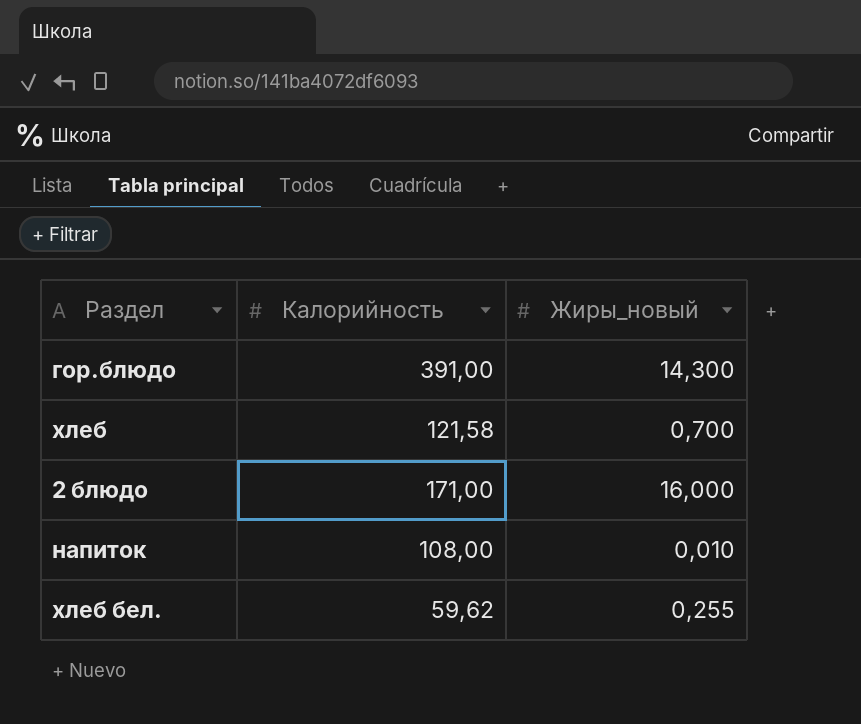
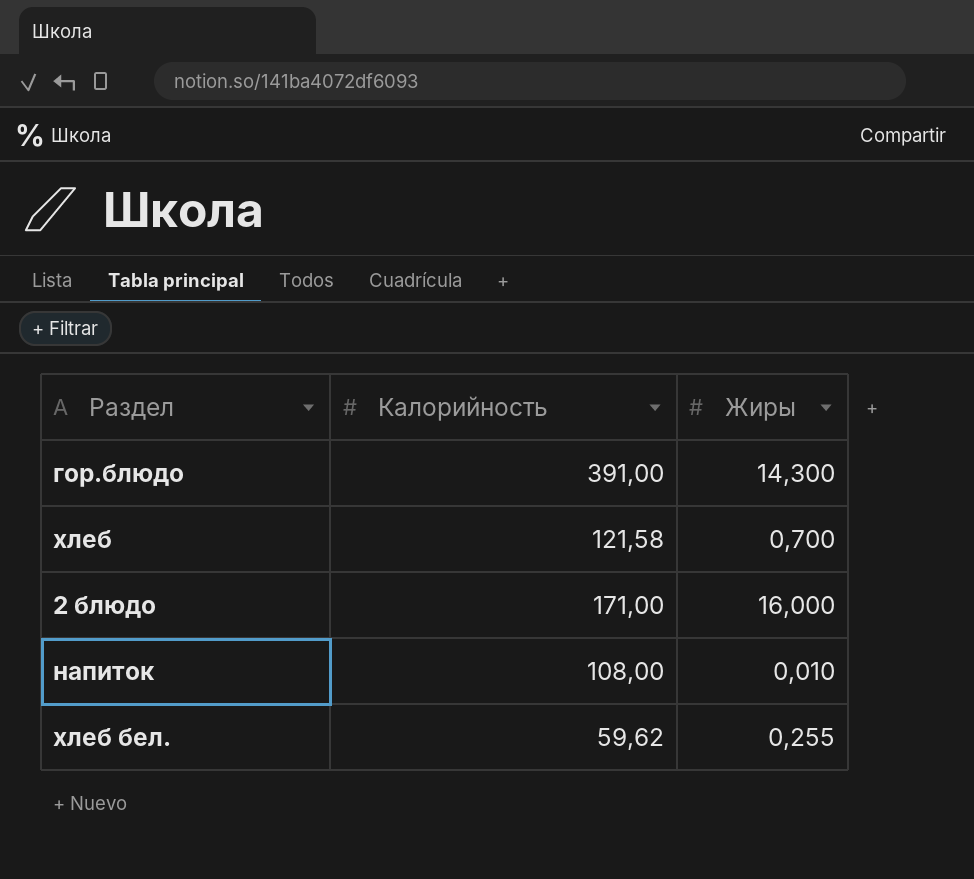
column name: Жиры_новый -> Жиры

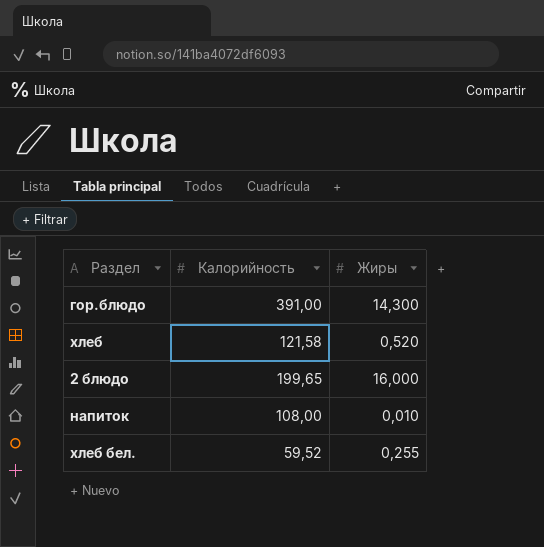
хлеб | Жиры: 0,700 -> 0,520
2 блюдо | Калорийность: 171,00 -> 199,65
хлеб бел. | Калорийность: 59,62 -> 59,52

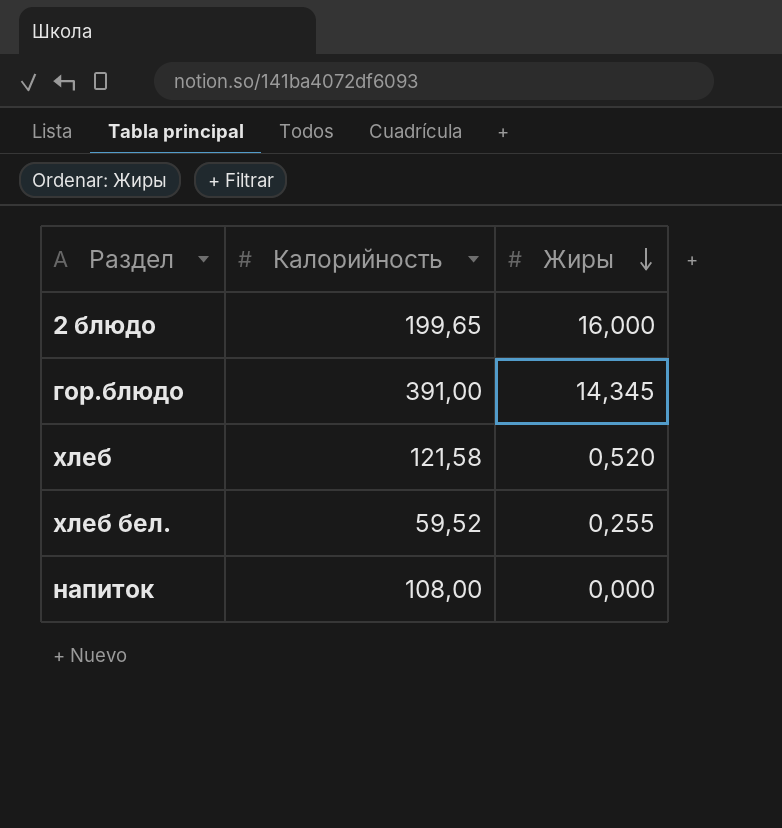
row order: none -> Жиры descending
гор.блюдо | Жиры: 14,300 -> 14,345
напиток | Жиры: 0,010 -> 0,000

